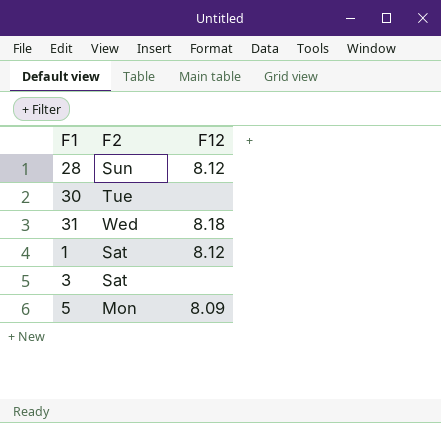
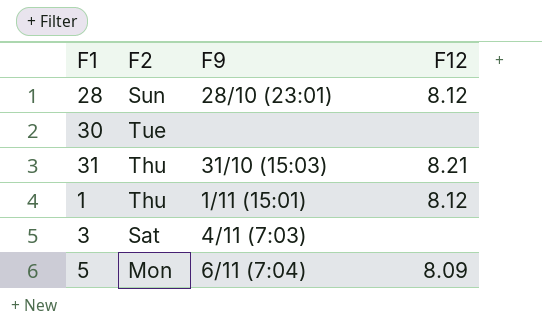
column F9 | position: none -> 3
31 | F2: Wed -> Thu
31 | F12: 8.18 -> 8.21
1 | F2: Sat -> Thu

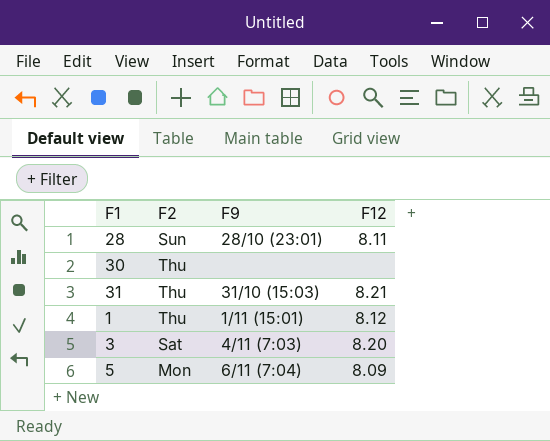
28 | F12: 8.12 -> 8.11
30 | F2: Tue -> Thu
3 | F12: none -> 8.20

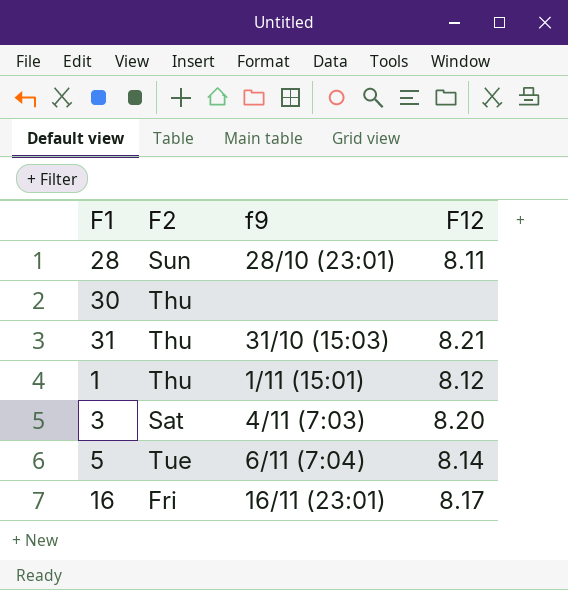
column name: F9 -> f9
5 | F2: Mon -> Tue
5 | F12: 8.09 -> 8.14
row 16: none -> Fri | 16/11 (23:01) | 8.17

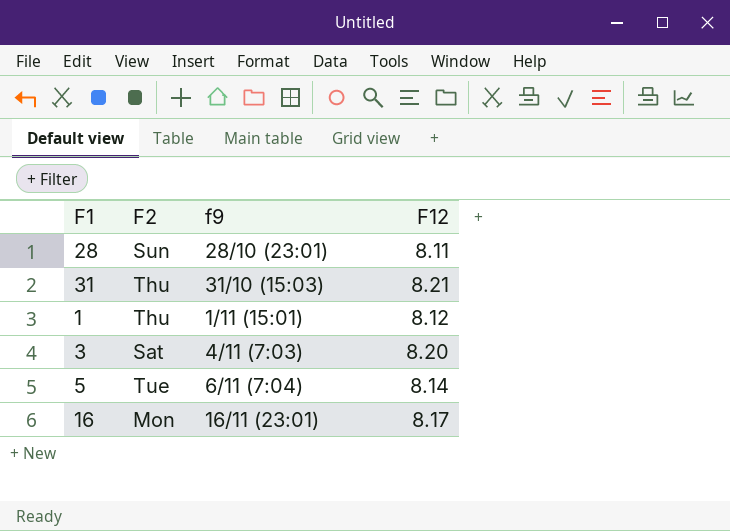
row 30: Thu | none | none -> none
16 | F2: Fri -> Mon

